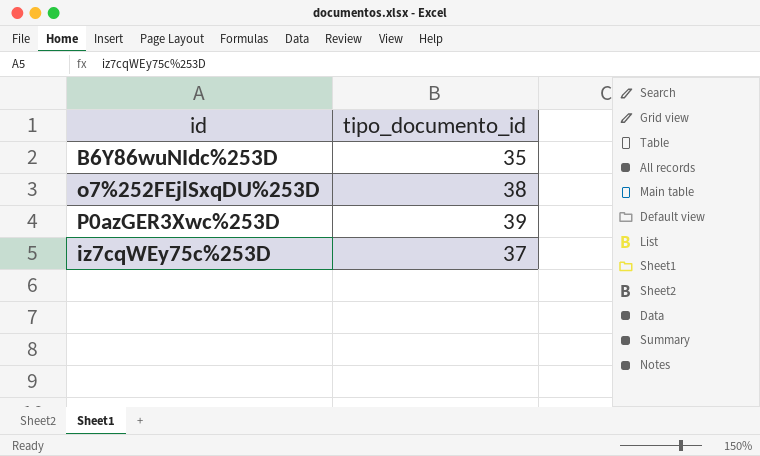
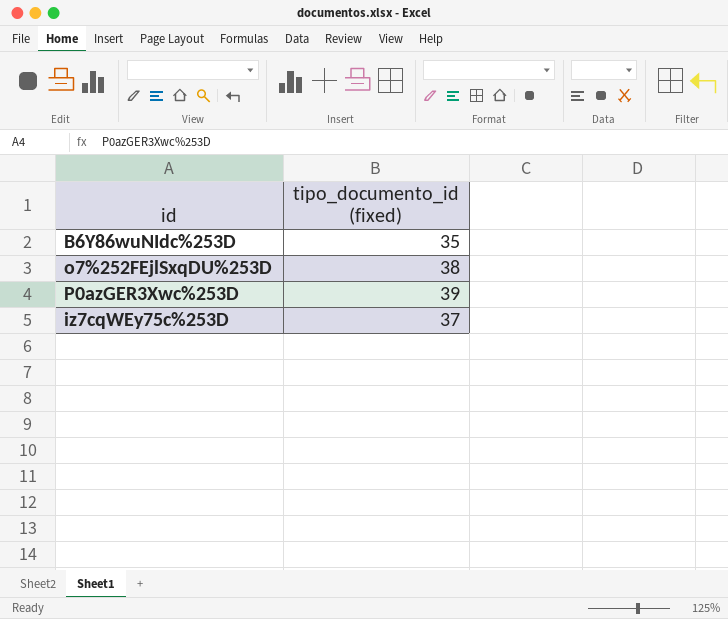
column name: tipo_documento_id -> tipo_documento_id (fixed)

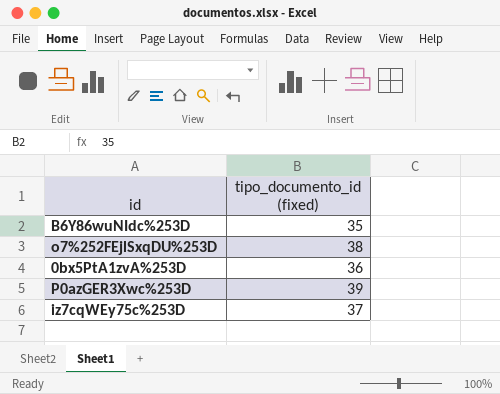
row 0bx5PtA1zvA%253D: none -> 36

